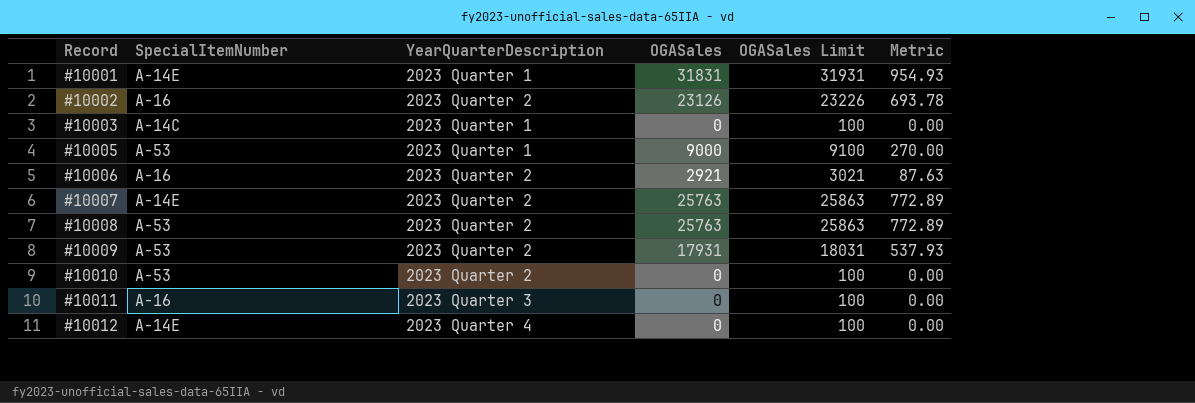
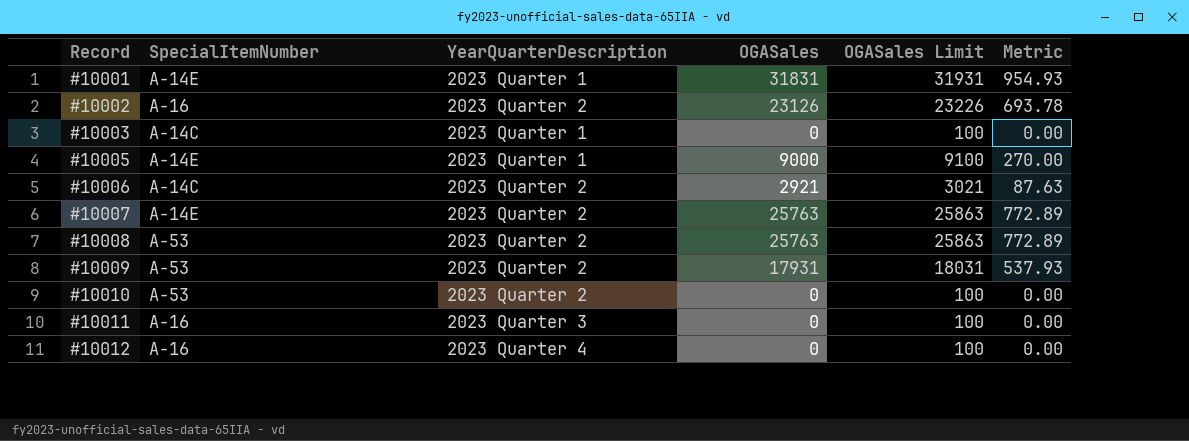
#10005 | SpecialItemNumber: A-53 -> A-14E
#10006 | SpecialItemNumber: A-16 -> A-14C
#10012 | SpecialItemNumber: A-14E -> A-16

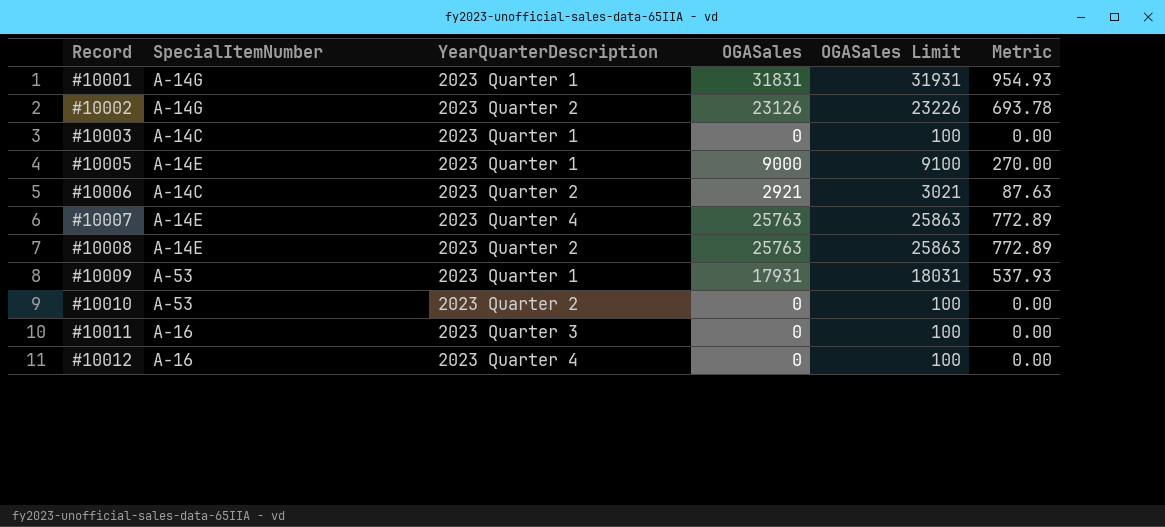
#10001 | SpecialItemNumber: A-14E -> A-14G
#10002 | SpecialItemNumber: A-16 -> A-14G
#10007 | YearQuarterDescription: 2023 Quarter 2 -> 2023 Quarter 4
#10008 | SpecialItemNumber: A-53 -> A-14E
#10009 | YearQuarterDescription: 2023 Quarter 2 -> 2023 Quarter 1

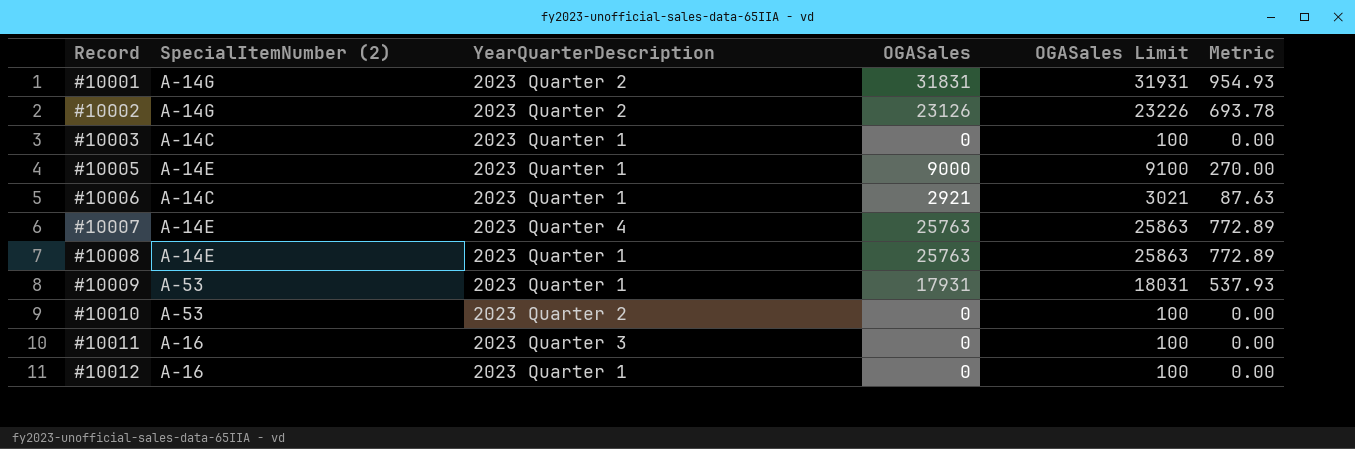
column name: SpecialItemNumber -> SpecialItemNumber (2)
#10001 | YearQuarterDescription: 2023 Quarter 1 -> 2023 Quarter 2
#10006 | YearQuarterDescription: 2023 Quarter 2 -> 2023 Quarter 1
#10008 | YearQuarterDescription: 2023 Quarter 2 -> 2023 Quarter 1
#10012 | YearQuarterDescription: 2023 Quarter 4 -> 2023 Quarter 1

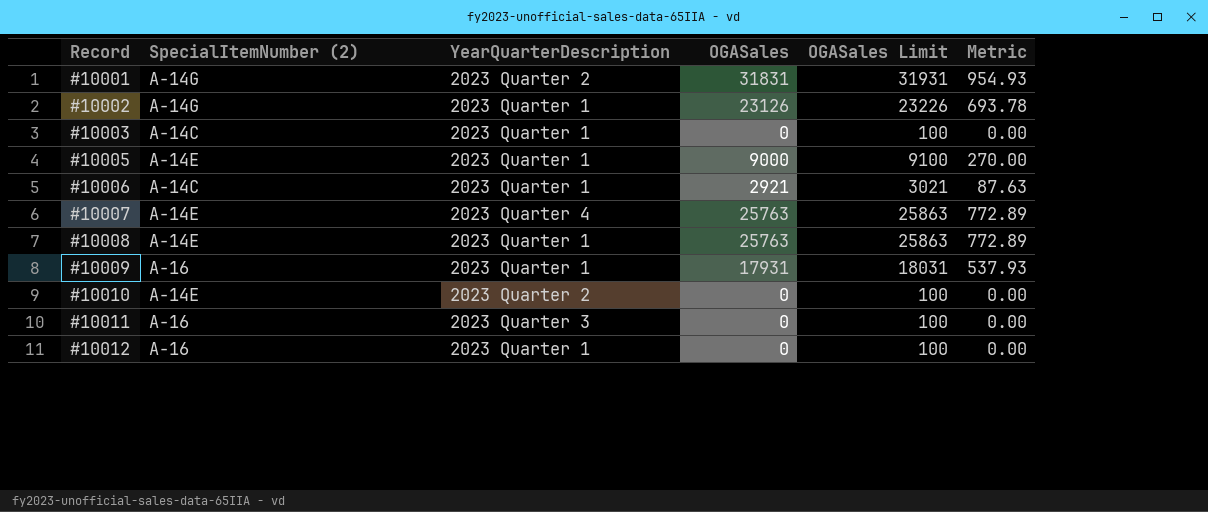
#10002 | YearQuarterDescription: 2023 Quarter 2 -> 2023 Quarter 1
#10009 | SpecialItemNumber (2): A-53 -> A-16
#10010 | SpecialItemNumber (2): A-53 -> A-14E

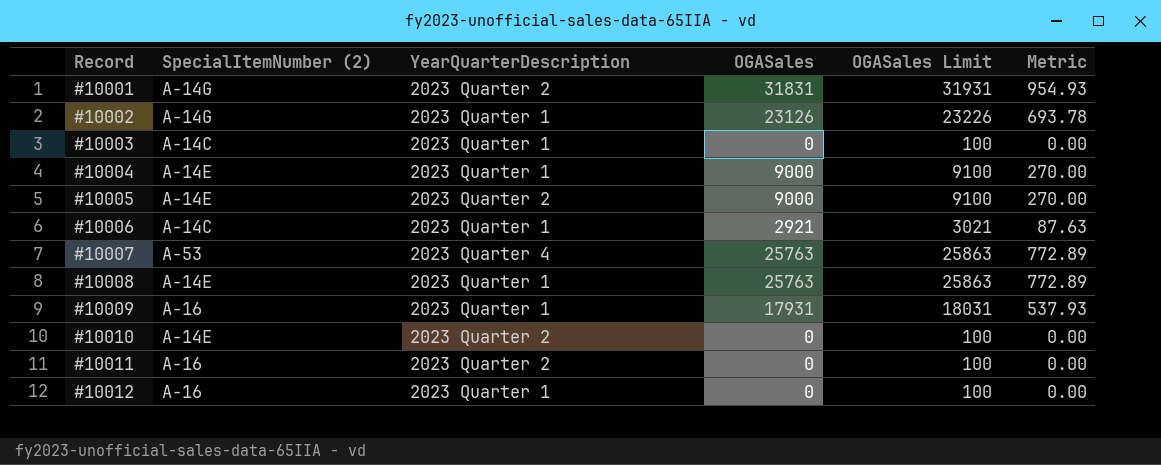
row #10004: none -> A-14E | 2023 Quarter 1 | 9000 | 9100 | 270.00
#10005 | YearQuarterDescription: 2023 Quarter 1 -> 2023 Quarter 2
#10007 | SpecialItemNumber (2): A-14E -> A-53
#10011 | YearQuarterDescription: 2023 Quarter 3 -> 2023 Quarter 2

